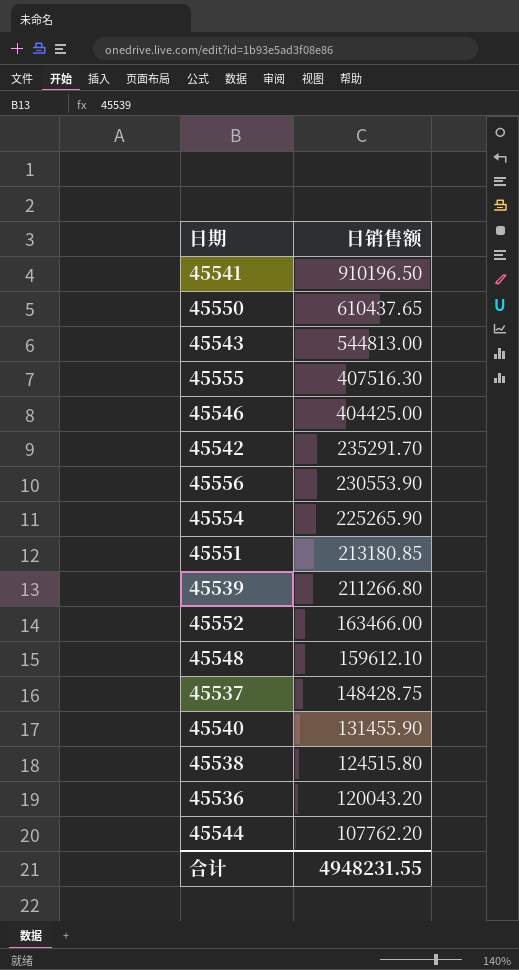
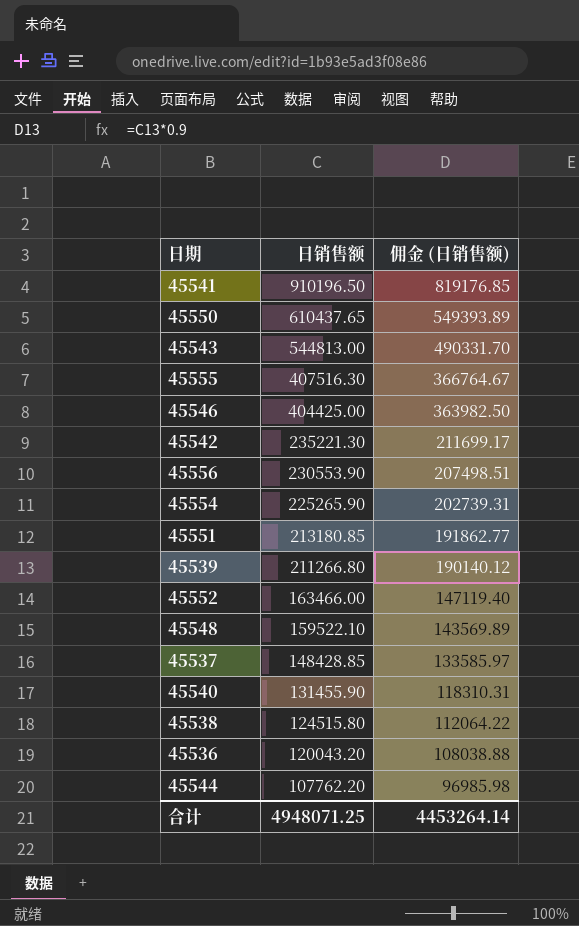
column 佣金 (日销售额) | formula: none -> [日销售额] * 0.9
45542 | 日销售额: 235291.70 -> 235221.30
45548 | 日销售额: 159612.10 -> 159522.10
45537 | 日销售额: 148428.75 -> 148428.85
合计 | 日销售额: 4948231.55 -> 4948071.25

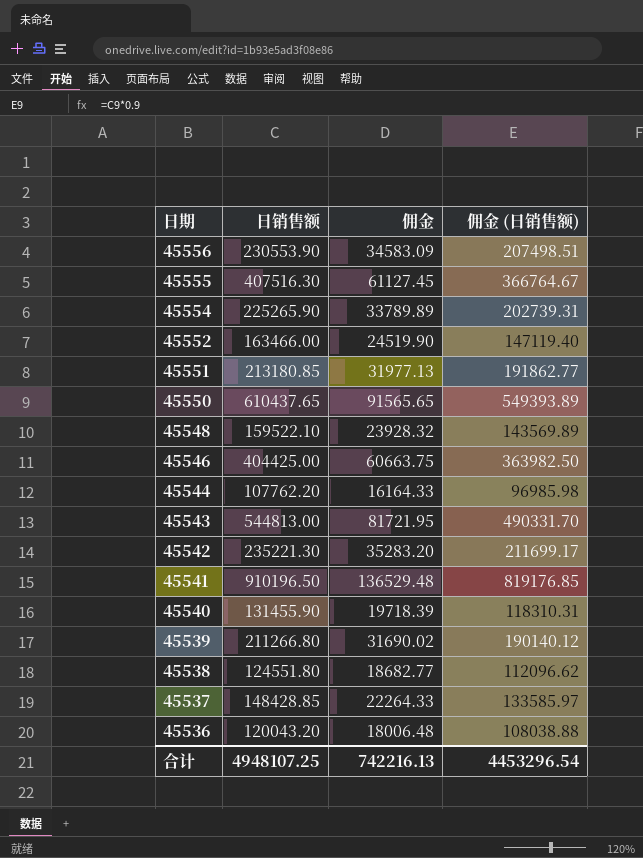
row order: 日销售额 descending -> 日期 descending
column 佣金 | formula: none -> [日销售额] * 0.15
45538 | 日销售额: 124515.80 -> 124551.80
45538 | 佣金 (日销售额): 112064.22 -> 112096.62
合计 | 日销售额: 4948071.25 -> 4948107.25
合计 | 佣金 (日销售额): 4453264.14 -> 4453296.54

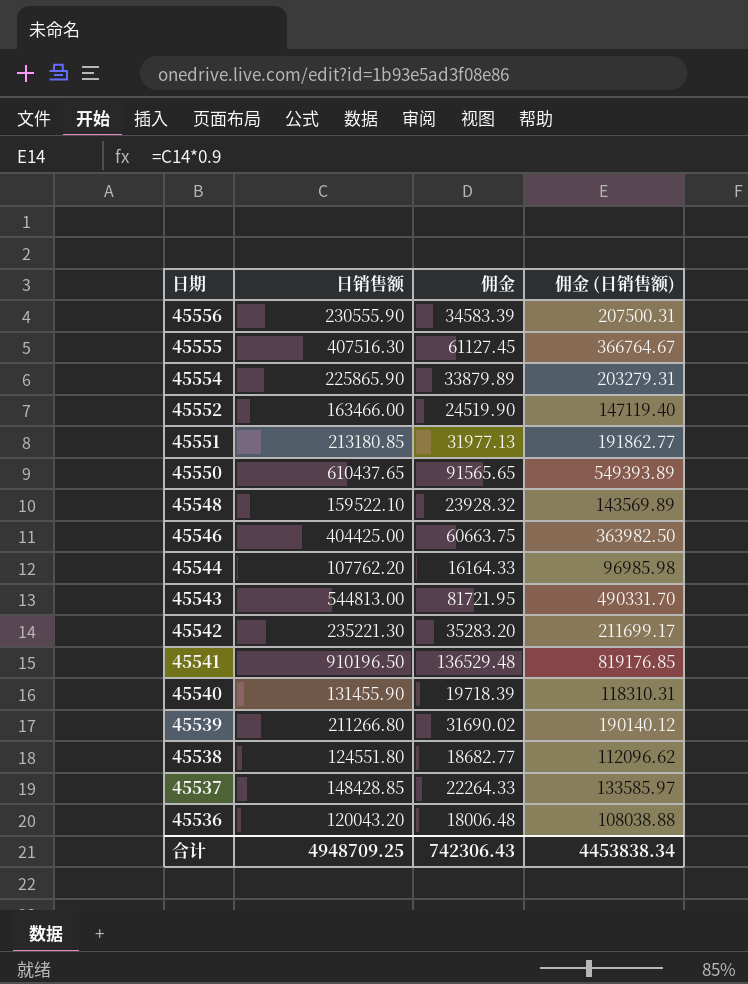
45556 | 日销售额: 230553.90 -> 230555.90
45556 | 佣金: 34583.09 -> 34583.39
45556 | 佣金 (日销售额): 207498.51 -> 207500.31
45554 | 日销售额: 225265.90 -> 225865.90
45554 | 佣金: 33789.89 -> 33879.89
45554 | 佣金 (日销售额): 202739.31 -> 203279.31
合计 | 日销售额: 4948107.25 -> 4948709.25
合计 | 佣金: 742216.13 -> 742306.43
合计 | 佣金 (日销售额): 4453296.54 -> 4453838.34

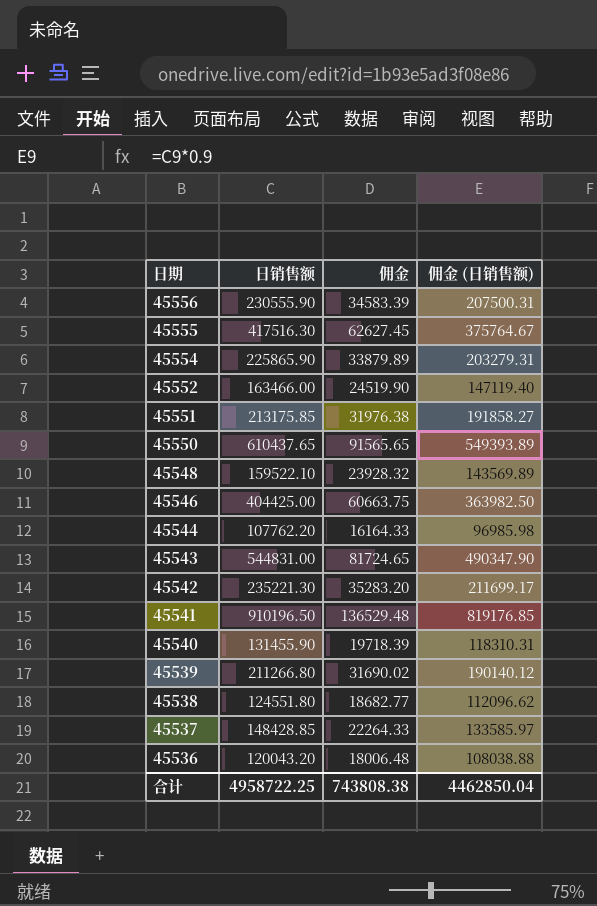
45555 | 日销售额: 407516.30 -> 417516.30
45555 | 佣金: 61127.45 -> 62627.45
45555 | 佣金 (日销售额): 366764.67 -> 375764.67
45551 | 日销售额: 213180.85 -> 213175.85
45551 | 佣金: 31977.13 -> 31976.38
45551 | 佣金 (日销售额): 191862.77 -> 191858.27
45543 | 日销售额: 544813.00 -> 544831.00
45543 | 佣金: 81721.95 -> 81724.65
45543 | 佣金 (日销售额): 490331.70 -> 490347.90
合计 | 日销售额: 4948709.25 -> 4958722.25
合计 | 佣金: 742306.43 -> 743808.38
合计 | 佣金 (日销售额): 4453838.34 -> 4462850.04

